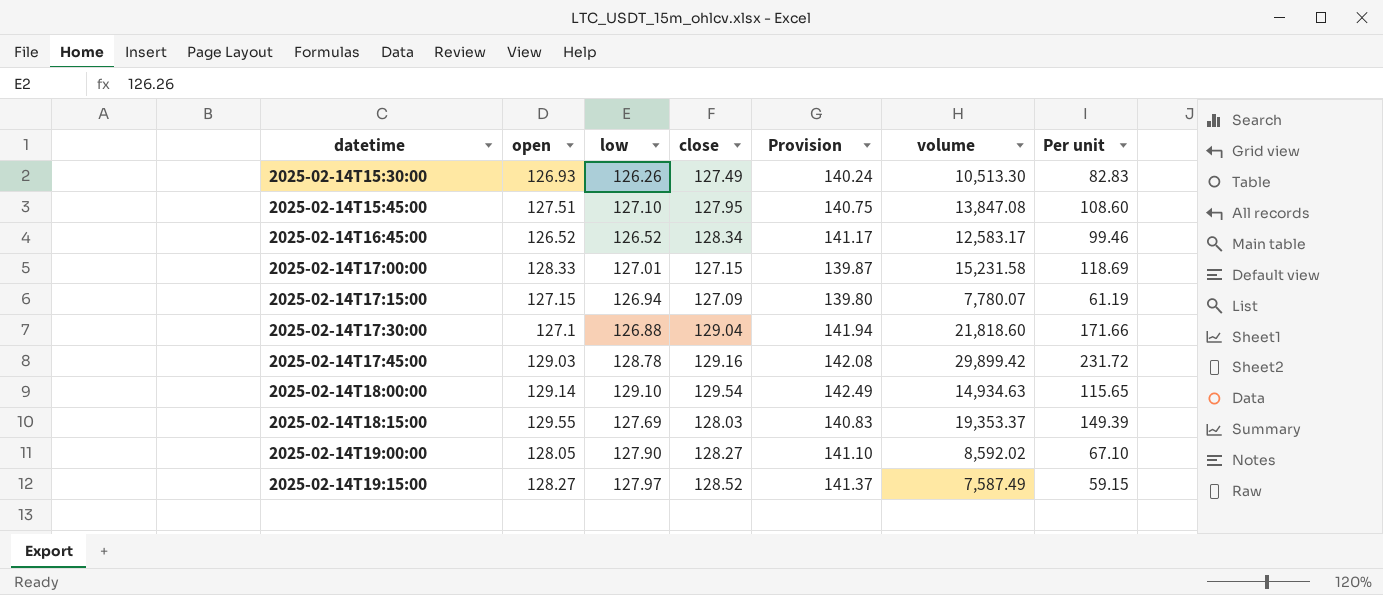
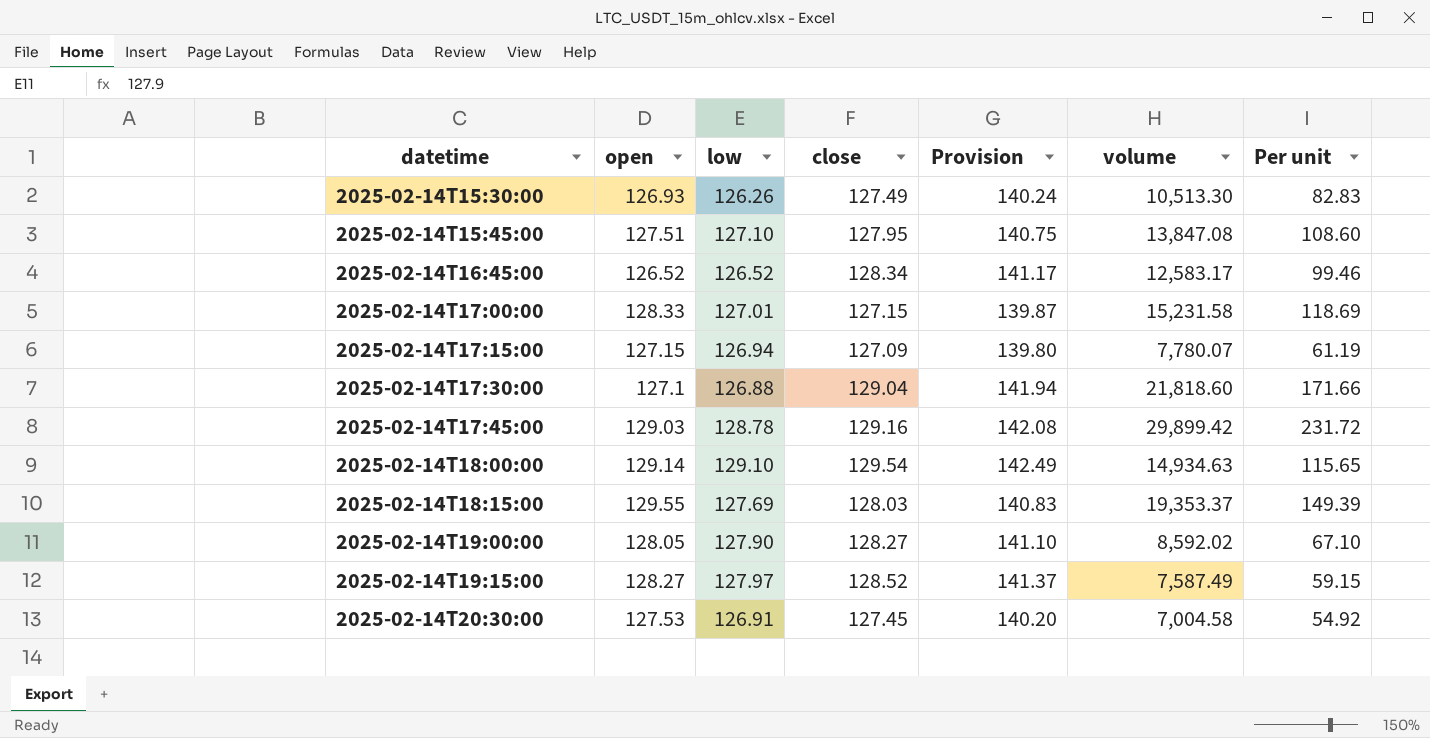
row 2025-02-14T20:30:00: none -> 127.53 | 126.91 | 127.45 | 140.20 | 7,004.58 | 54.92

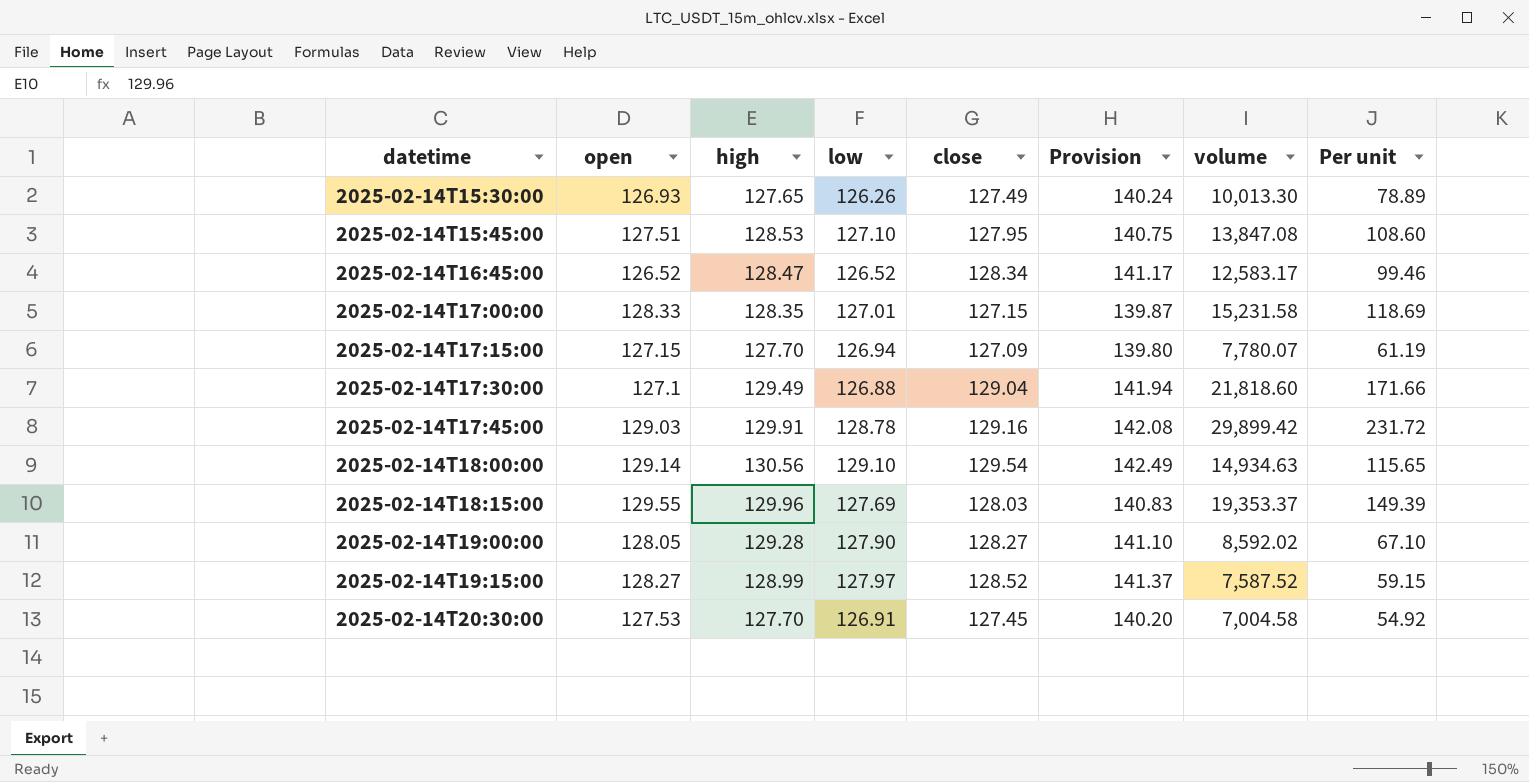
column high | position: none -> 3
2025-02-14T15:30:00 | volume: 10,513.30 -> 10,013.30
2025-02-14T15:30:00 | Per unit: 82.83 -> 78.89
2025-02-14T19:15:00 | volume: 7,587.49 -> 7,587.52

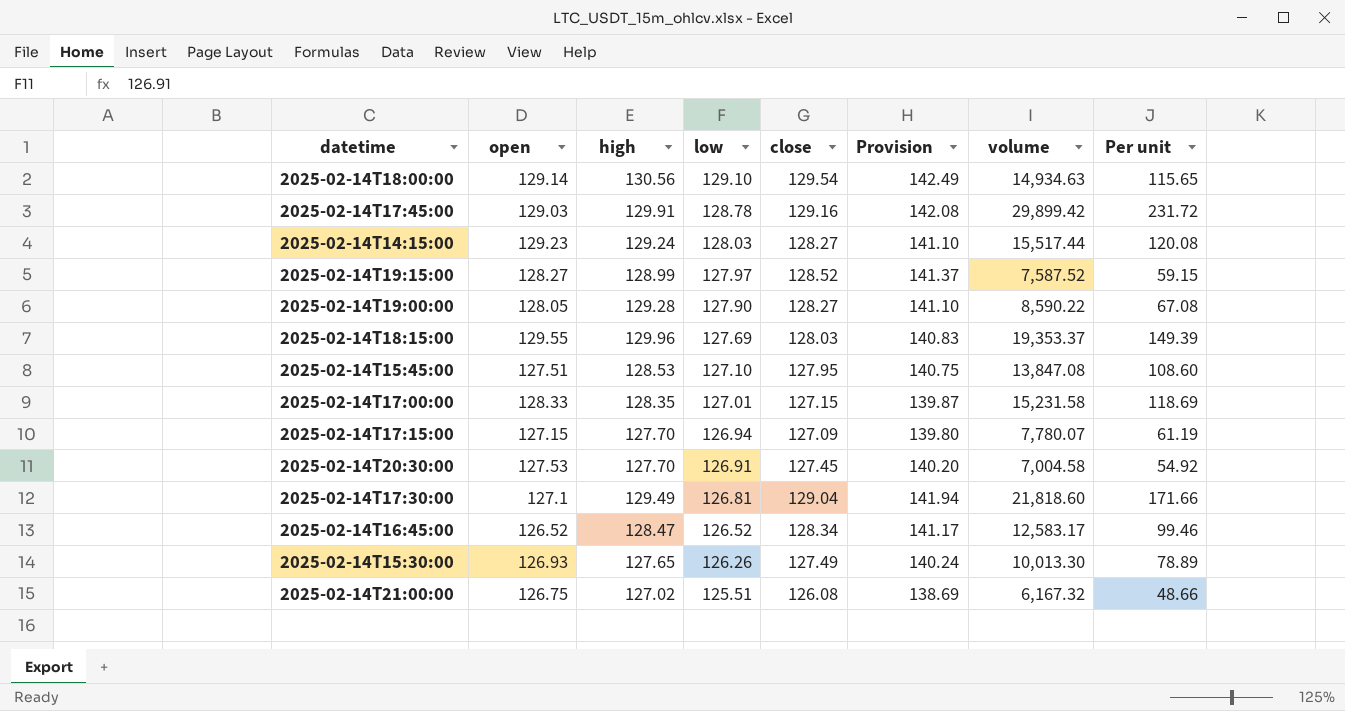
row order: datetime ascending -> low descending
row 2025-02-14T14:15:00: none -> 129.23 | 129.24 | 128.03 | 128.27 | 141.10 | 15,517.44 | 120.08
2025-02-14T19:00:00 | volume: 8,592.02 -> 8,590.22
2025-02-14T19:00:00 | Per unit: 67.10 -> 67.08
2025-02-14T17:30:00 | low: 126.88 -> 126.81
row 2025-02-14T21:00:00: none -> 126.75 | 127.02 | 125.51 | 126.08 | 138.69 | 6,167.32 | 48.66

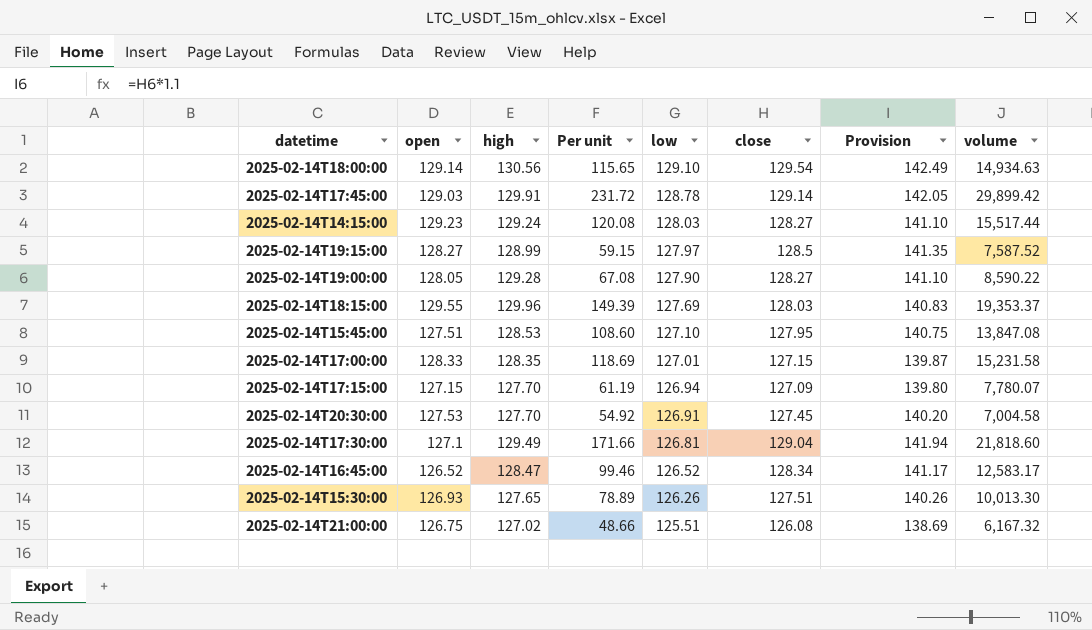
column Per unit | position: 8 -> 4
2025-02-14T17:45:00 | close: 129.16 -> 129.14
2025-02-14T17:45:00 | Provision: 142.08 -> 142.05
2025-02-14T19:15:00 | close: 128.52 -> 128.5
2025-02-14T19:15:00 | Provision: 141.37 -> 141.35
2025-02-14T15:30:00 | close: 127.49 -> 127.51
2025-02-14T15:30:00 | Provision: 140.24 -> 140.26

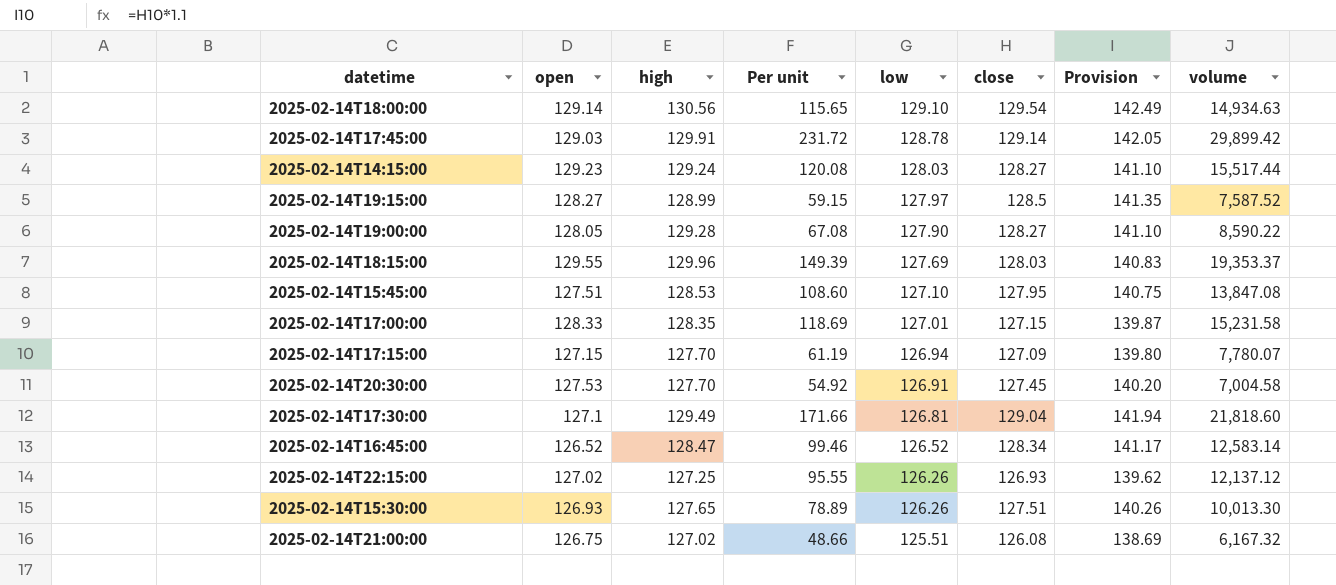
2025-02-14T16:45:00 | volume: 12,583.17 -> 12,583.14
row 2025-02-14T22:15:00: none -> 127.02 | 127.25 | 95.55 | 126.26 | 126.93 | 139.62 | 12,137.12

